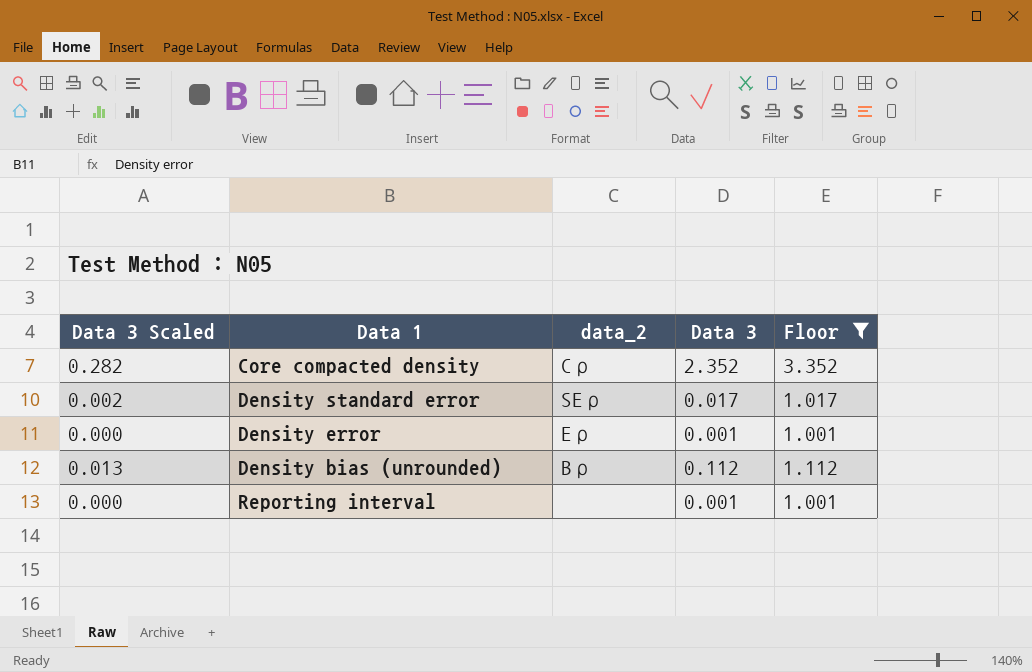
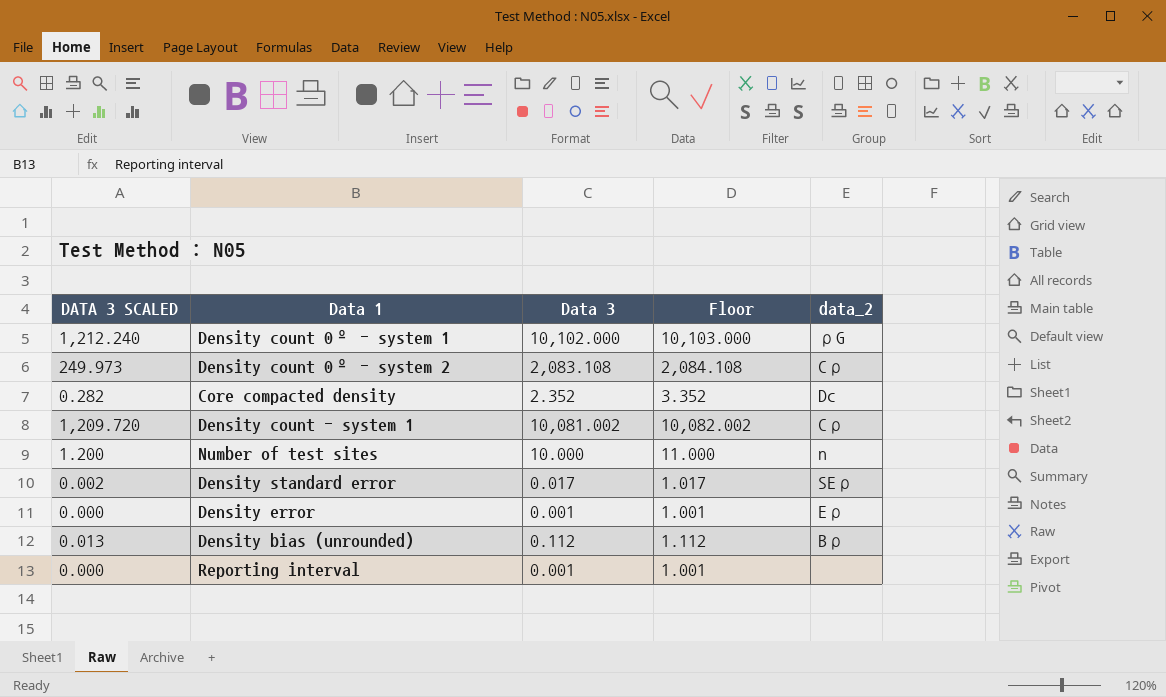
filter: Floor <= 3.352 -> none
column name: Data 3 Scaled -> DATA 3 SCALED
column data_2 | position: 3 -> 5
Core compacted density | data_2: Cρ -> Dc

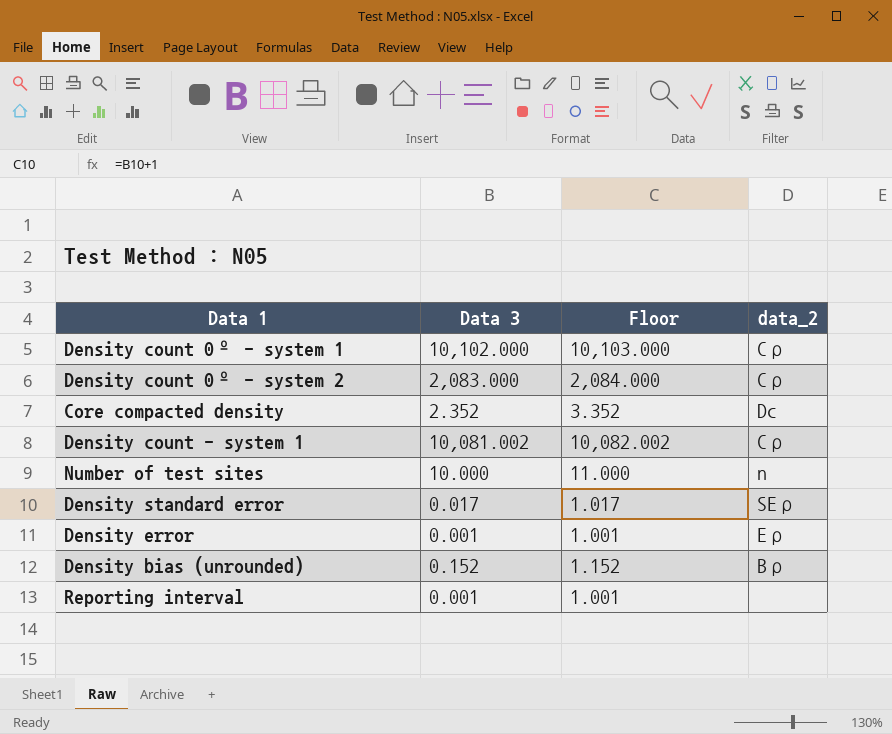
column DATA 3 SCALED | formula: [Data 3] * 0.12 -> none
Density count 0º - system 1 | data_2: ρG -> Cρ
Density count 0º - system 2 | Data 3: 2,083.108 -> 2,083.000
Density count 0º - system 2 | Floor: 2,084.108 -> 2,084.000
Density bias (unrounded) | Data 3: 0.112 -> 0.152
Density bias (unrounded) | Floor: 1.112 -> 1.152

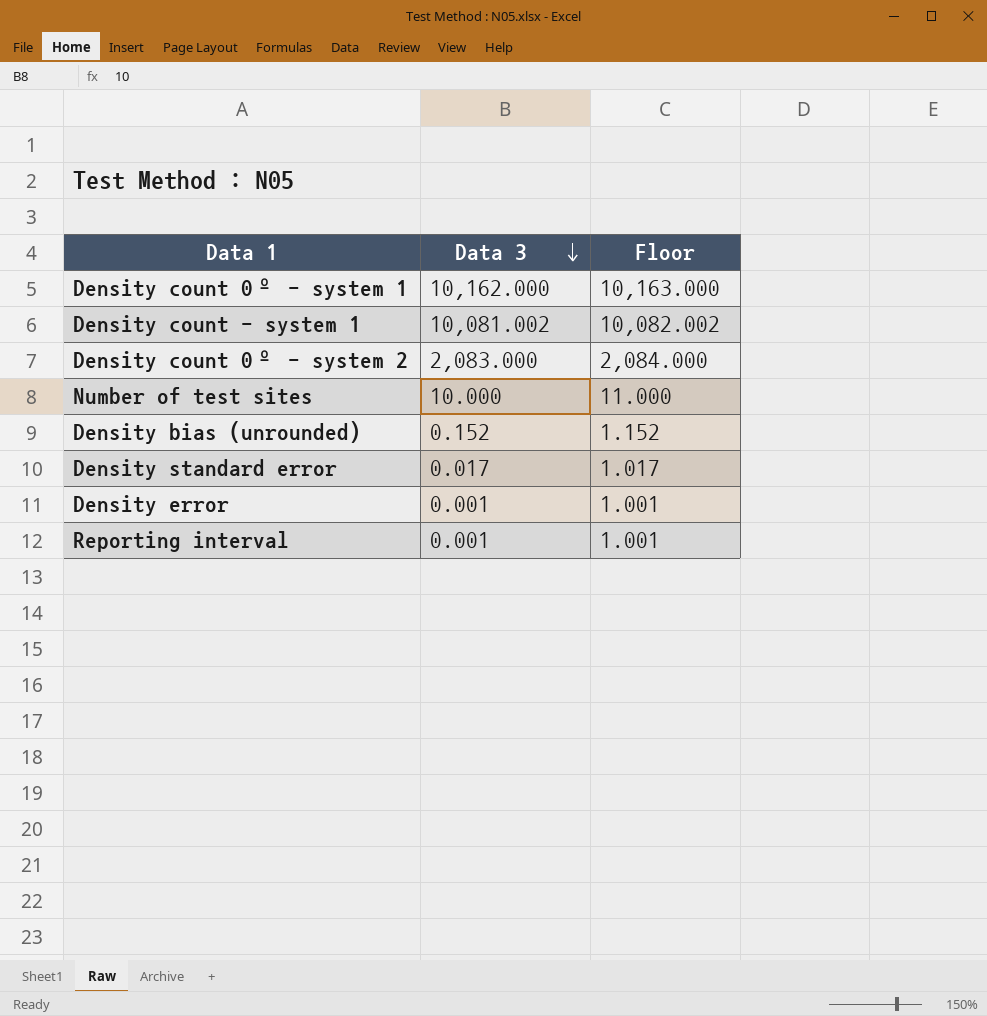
row order: none -> Data 3 descending
column data_2 | position: 4 -> none
row Core compacted density: 2.352 | 3.352 | Dc -> none
Density count 0º - system 1 | Data 3: 10,102.000 -> 10,162.000
Density count 0º - system 1 | Floor: 10,103.000 -> 10,163.000

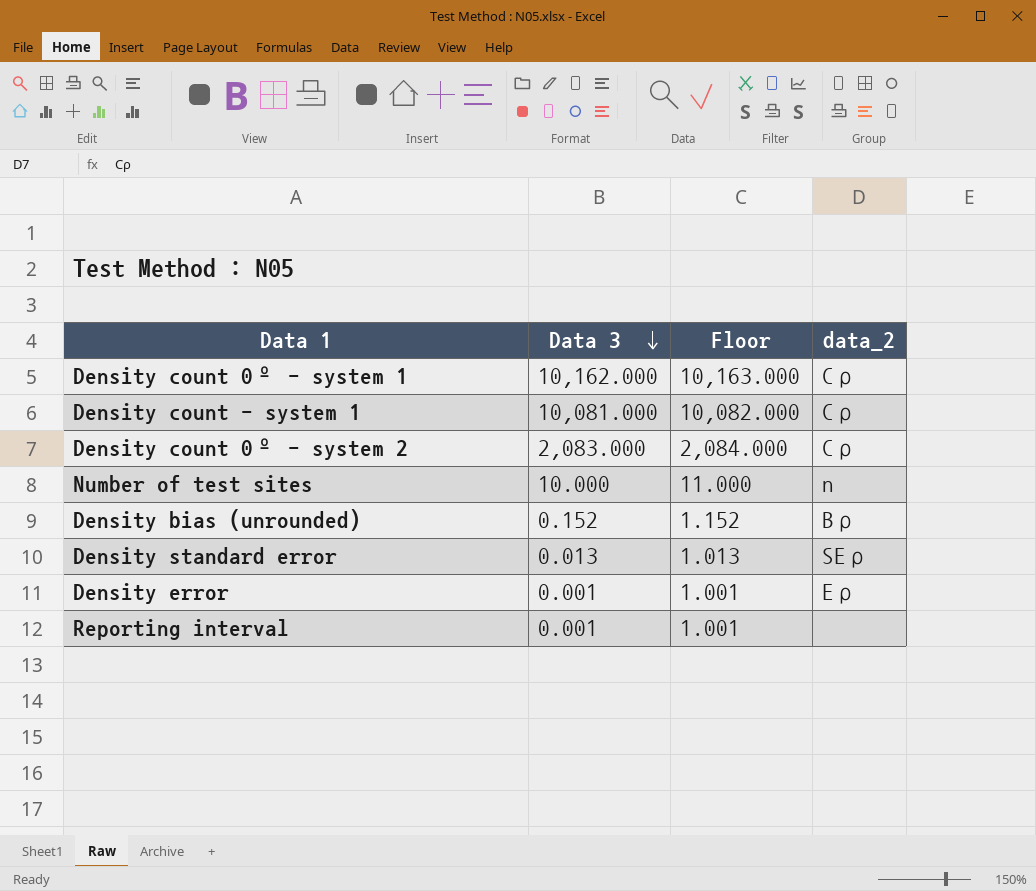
column data_2 | position: none -> 4
Density count - system 1 | Data 3: 10,081.002 -> 10,081.000
Density count - system 1 | Floor: 10,082.002 -> 10,082.000
Density standard error | Data 3: 0.017 -> 0.013
Density standard error | Floor: 1.017 -> 1.013

